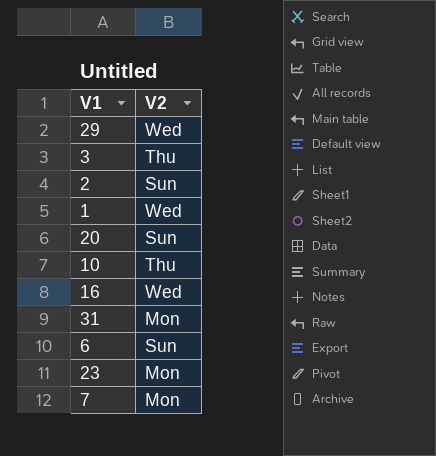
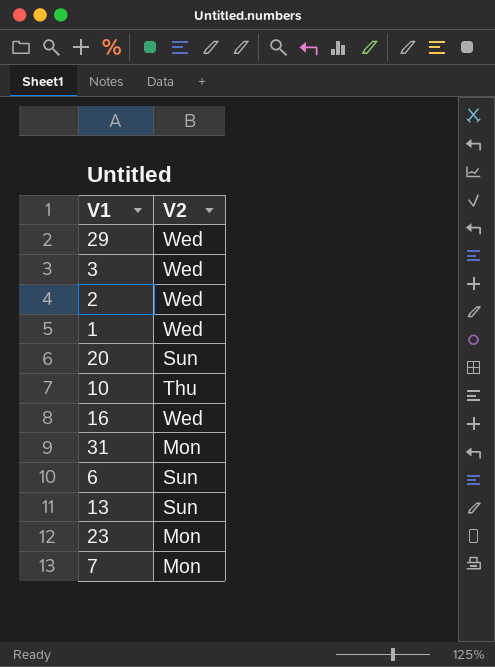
3 | V2: Thu -> Wed
2 | V2: Sun -> Wed
row 13: none -> Sun

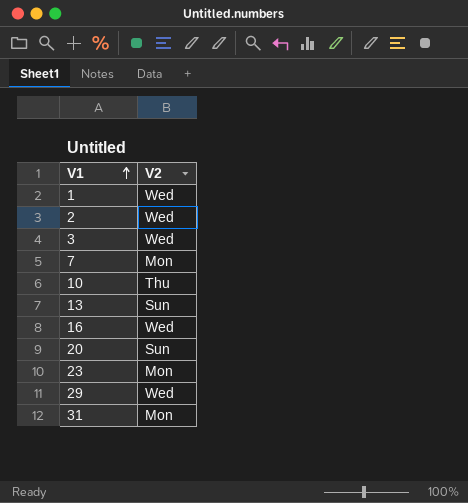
row order: none -> V1 ascending
row 6: Sun -> none

